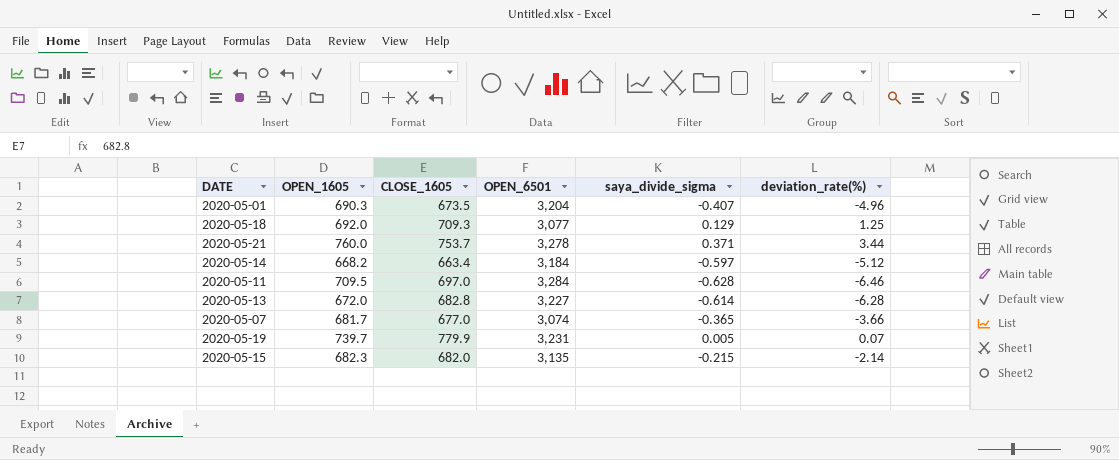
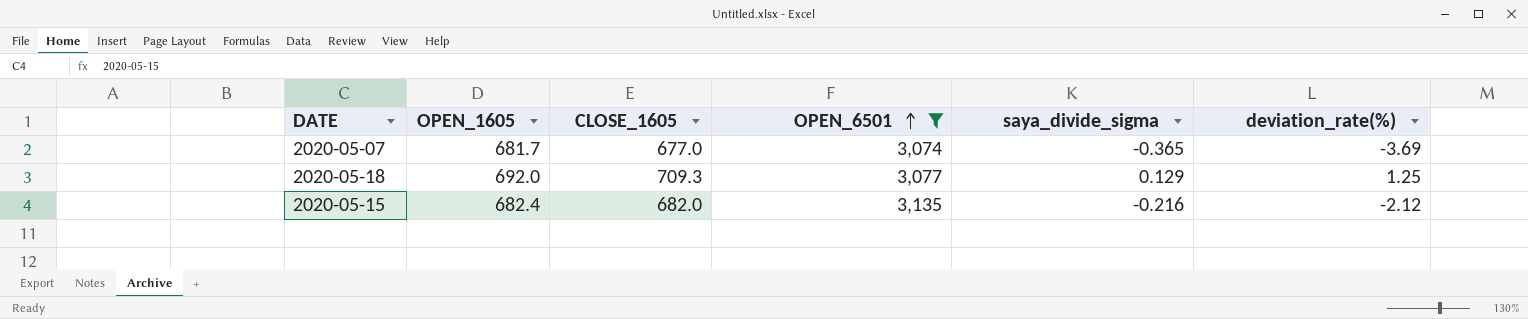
filter: none -> OPEN_6501 <= 3,135
row order: none -> OPEN_6501 ascending
2020-05-07 | deviation_rate(%): -3.66 -> -3.69
2020-05-15 | OPEN_1605: 682.3 -> 682.4
2020-05-15 | saya_divide_sigma: -0.215 -> -0.216
2020-05-15 | deviation_rate(%): -2.14 -> -2.12

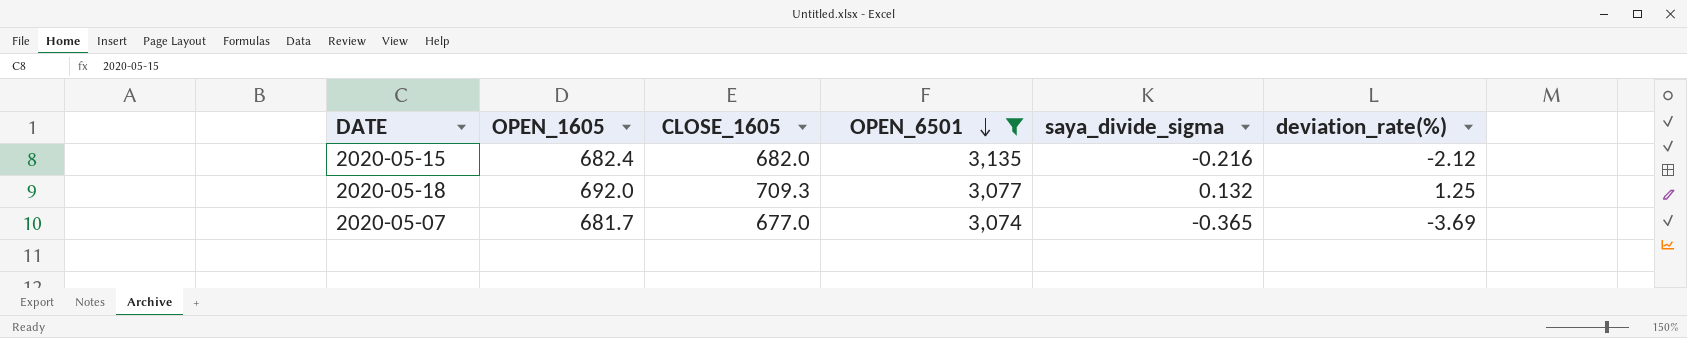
row order: OPEN_6501 ascending -> OPEN_6501 descending
2020-05-18 | saya_divide_sigma: 0.129 -> 0.132

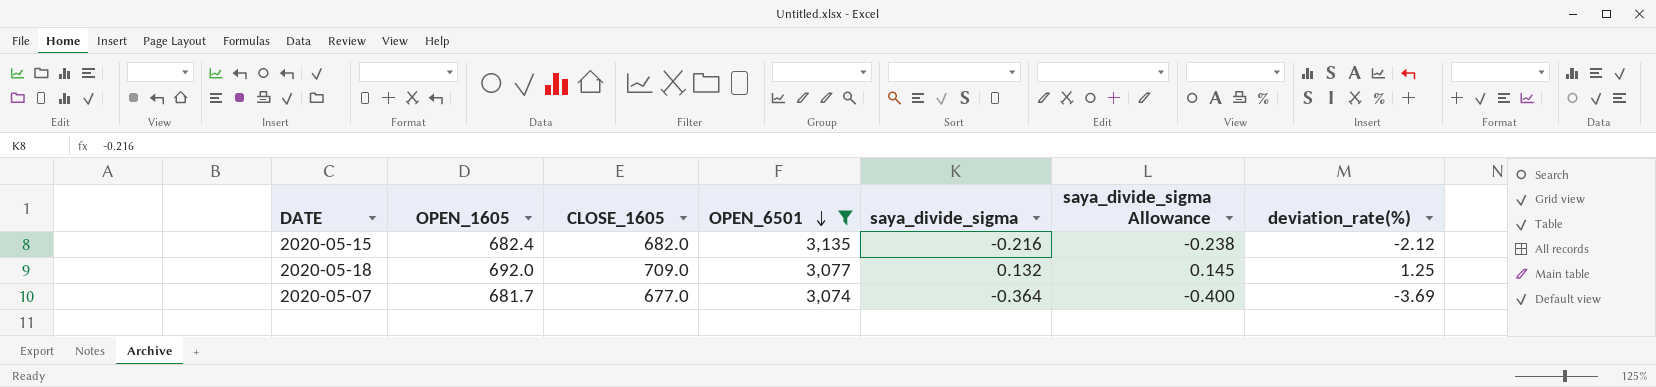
column saya_divide_sigma Allowance | formula: none -> [saya_divide_sigma] * 1.1
2020-05-18 | CLOSE_1605: 709.3 -> 709.0
2020-05-07 | saya_divide_sigma: -0.365 -> -0.364

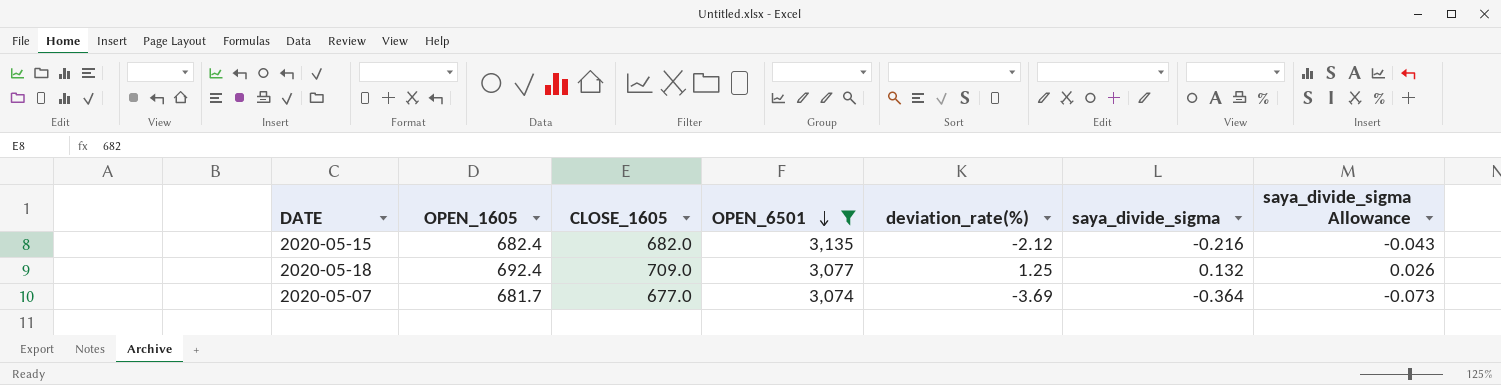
column deviation_rate(%) | position: 7 -> 5
column saya_divide_sigma Allowance | formula: [saya_divide_sigma] * 1.1 -> [saya_divide_sigma] * 0.2
2020-05-18 | OPEN_1605: 692.0 -> 692.4

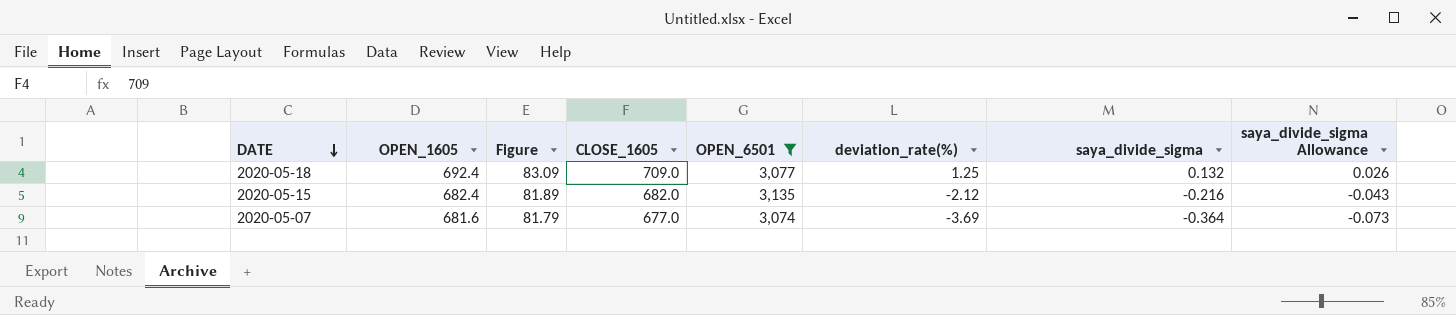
row order: OPEN_6501 descending -> DATE descending
column Figure | formula: none -> [OPEN_1605] * 0.12
2020-05-07 | OPEN_1605: 681.7 -> 681.6

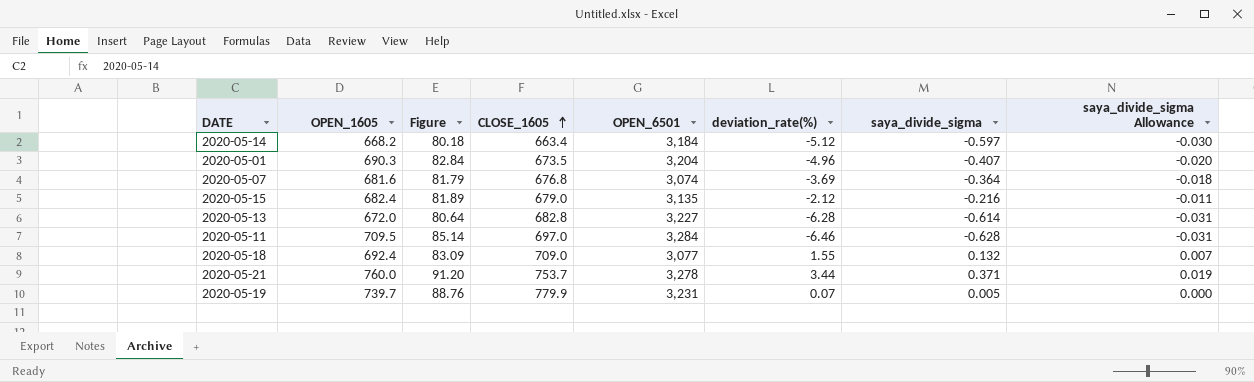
filter: OPEN_6501 <= 3,135 -> none
row order: DATE descending -> CLOSE_1605 ascending
column saya_divide_sigma Allowance | formula: [saya_divide_sigma] * 0.2 -> [saya_divide_sigma] * 0.05
2020-05-07 | CLOSE_1605: 677.0 -> 676.8
2020-05-15 | CLOSE_1605: 682.0 -> 679.0
2020-05-18 | deviation_rate(%): 1.25 -> 1.55

